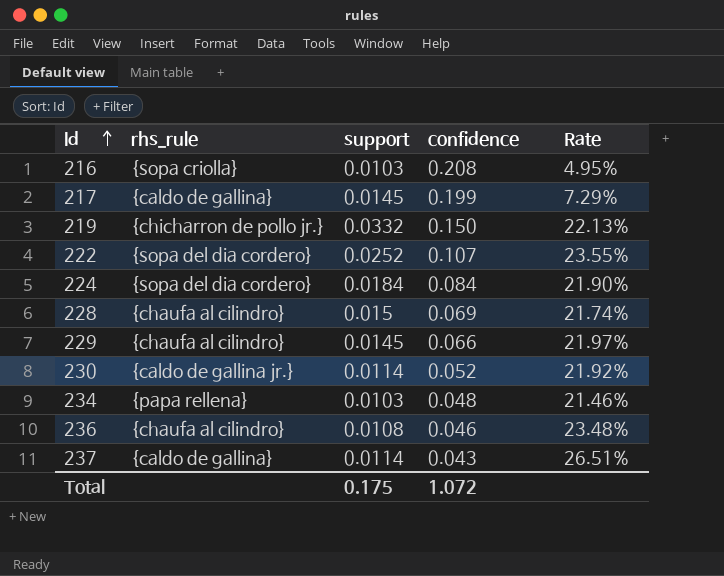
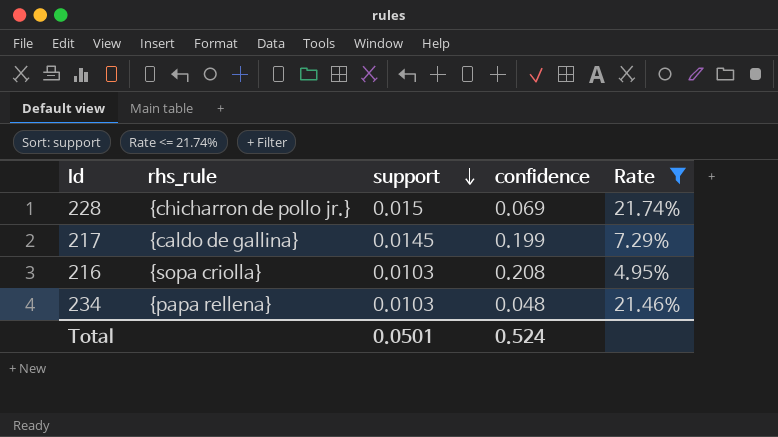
filter: none -> Rate <= 21.74%
row order: Id ascending -> support descending
228 | rhs_rule: {chaufa al cilindro} -> {chicharron de pollo jr.}
Total | support: 0.175 -> 0.0501
Total | confidence: 1.072 -> 0.524

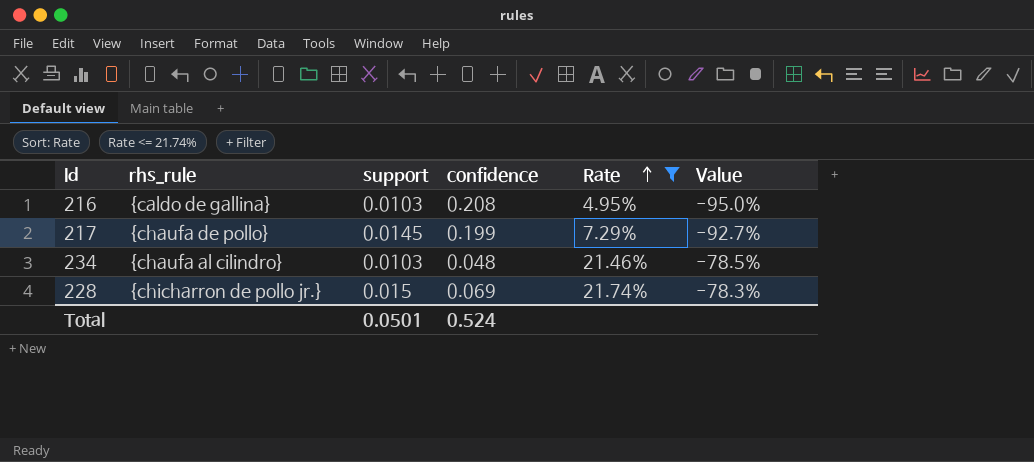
row order: support descending -> Rate ascending
column Value | formula: none -> ([support] - [confidence]) / [confidence]
216 | rhs_rule: {sopa criolla} -> {caldo de gallina}
217 | rhs_rule: {caldo de gallina} -> {chaufa de pollo}
234 | rhs_rule: {papa rellena} -> {chaufa al cilindro}

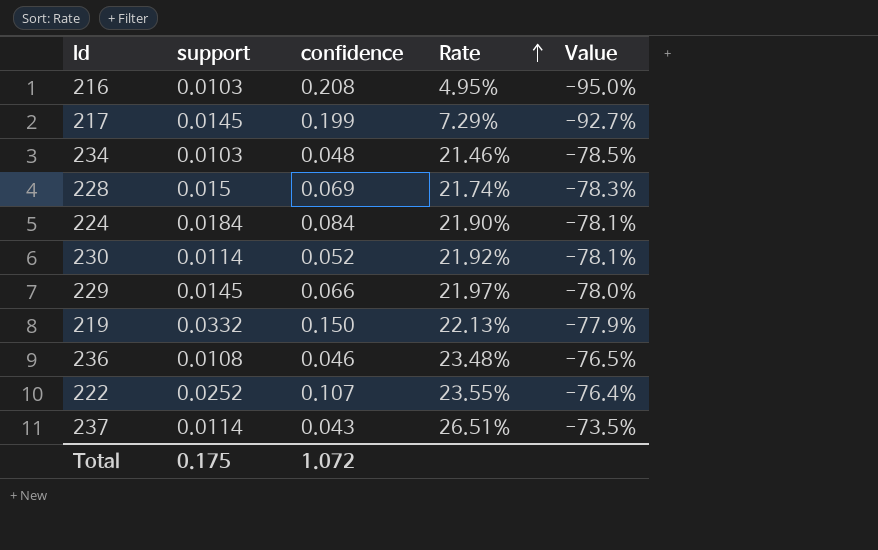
filter: Rate <= 21.74% -> none
column rhs_rule | position: 2 -> none
Total | support: 0.0501 -> 0.175
Total | confidence: 0.524 -> 1.072

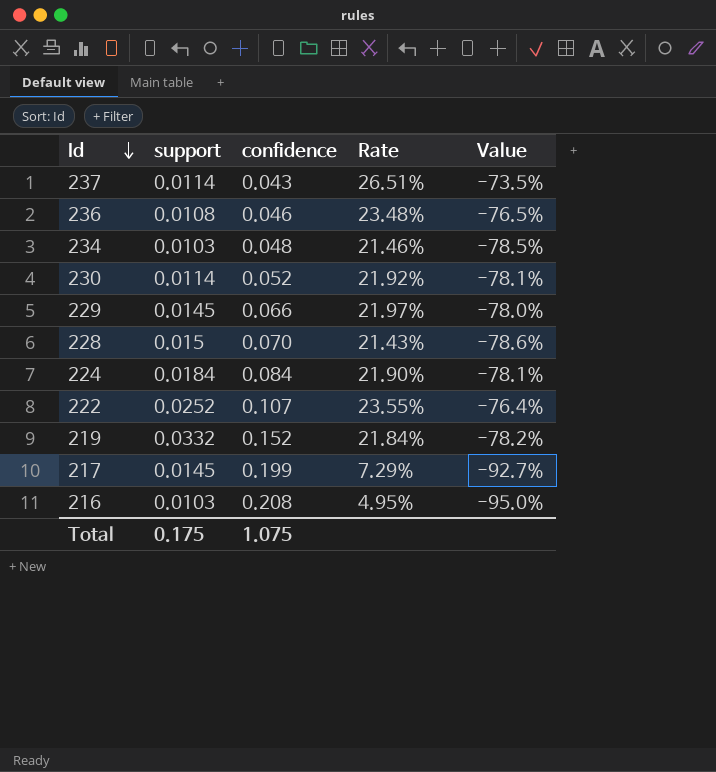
row order: Rate ascending -> Id descending
228 | confidence: 0.069 -> 0.070
228 | Rate: 21.74% -> 21.43%
228 | Value: -78.3% -> -78.6%
219 | confidence: 0.150 -> 0.152
219 | Rate: 22.13% -> 21.84%
219 | Value: -77.9% -> -78.2%
Total | confidence: 1.072 -> 1.075

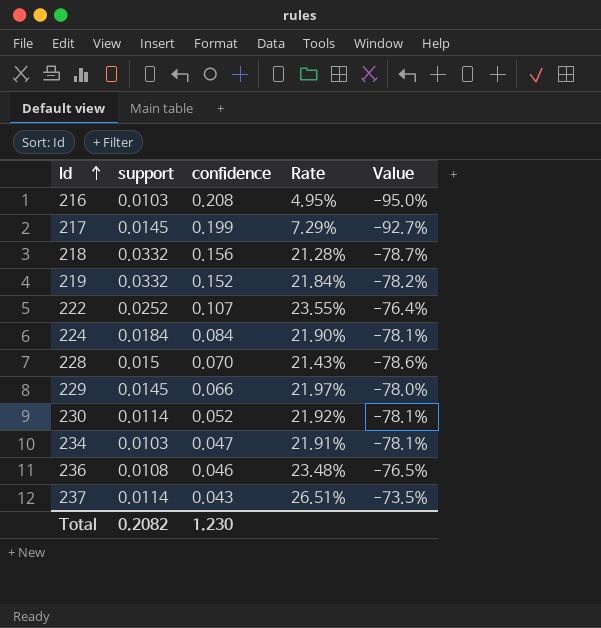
row order: Id descending -> Id ascending
row 218: none -> 0.0332 | 0.156 | 21.28% | -78.7%
234 | confidence: 0.048 -> 0.047
234 | Rate: 21.46% -> 21.91%
234 | Value: -78.5% -> -78.1%
Total | support: 0.175 -> 0.2082
Total | confidence: 1.075 -> 1.230

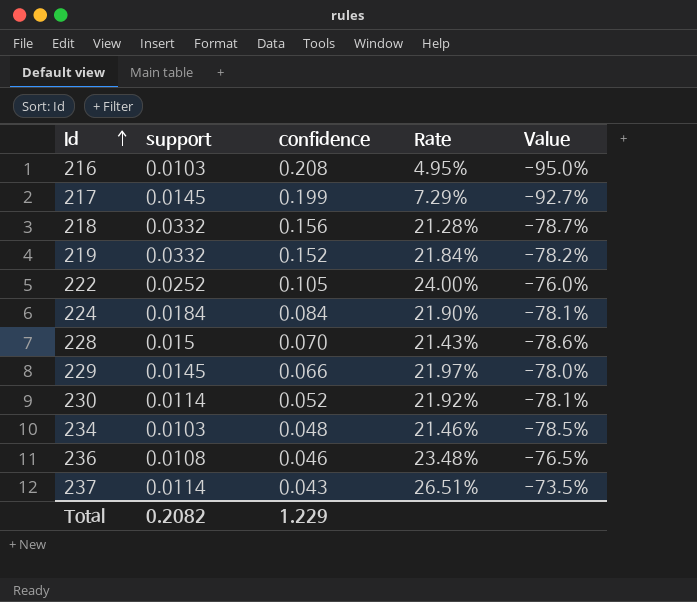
222 | confidence: 0.107 -> 0.105
222 | Rate: 23.55% -> 24.00%
222 | Value: -76.4% -> -76.0%
234 | confidence: 0.047 -> 0.048
234 | Rate: 21.91% -> 21.46%
234 | Value: -78.1% -> -78.5%
Total | confidence: 1.230 -> 1.229

